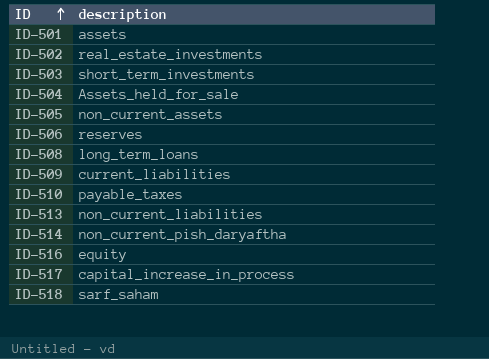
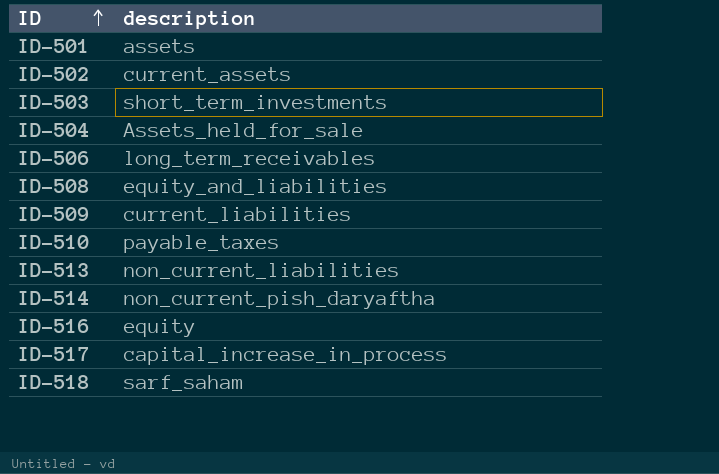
row ID-505: non_current_assets -> none
ID-502 | description: real_estate_investments -> current_assets
ID-506 | description: reserves -> long_term_receivables
ID-508 | description: long_term_loans -> equity_and_liabilities

